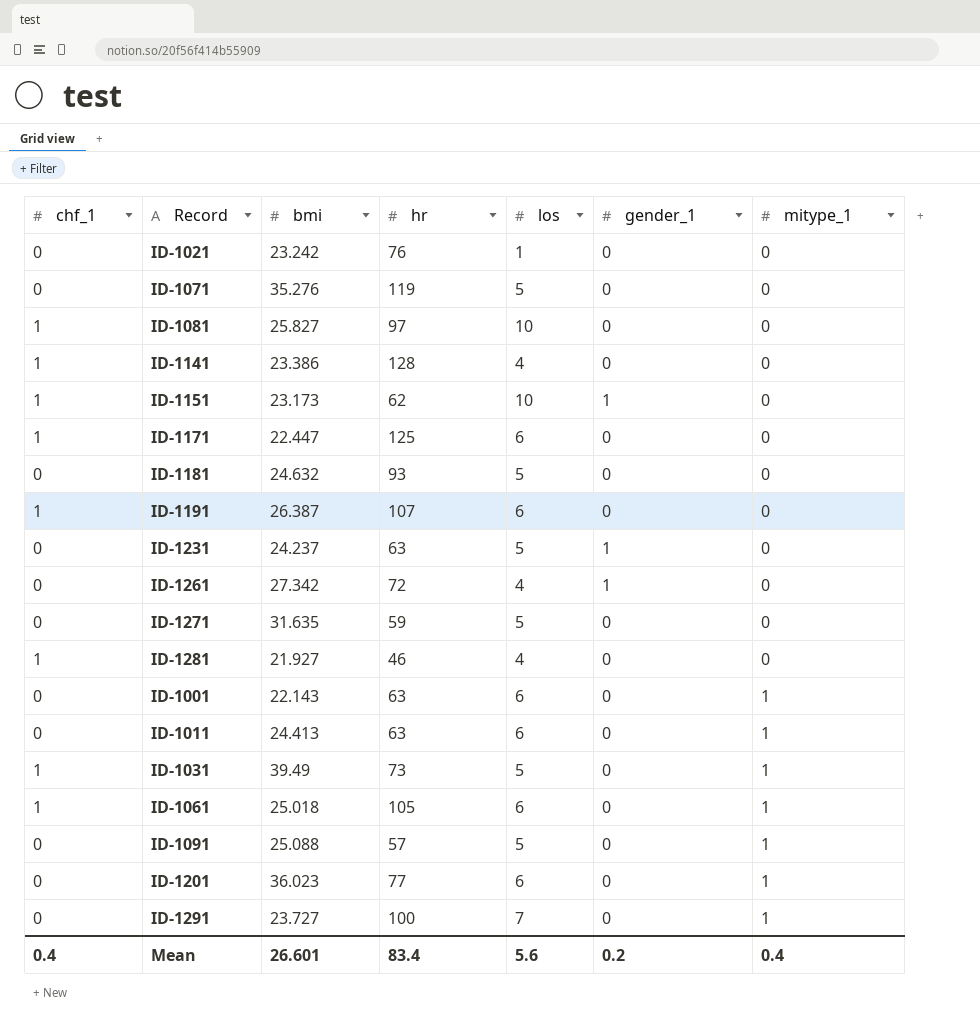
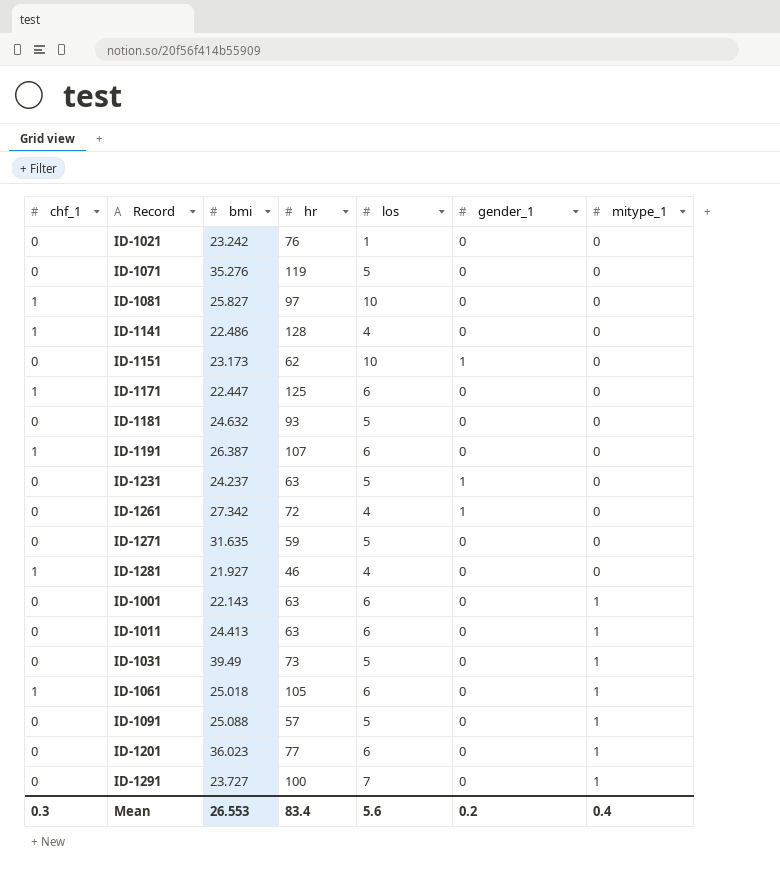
ID-1141 | bmi: 23.386 -> 22.486
ID-1151 | chf_1: 1 -> 0
ID-1031 | chf_1: 1 -> 0
Mean | chf_1: 0.4 -> 0.3
Mean | bmi: 26.601 -> 26.553

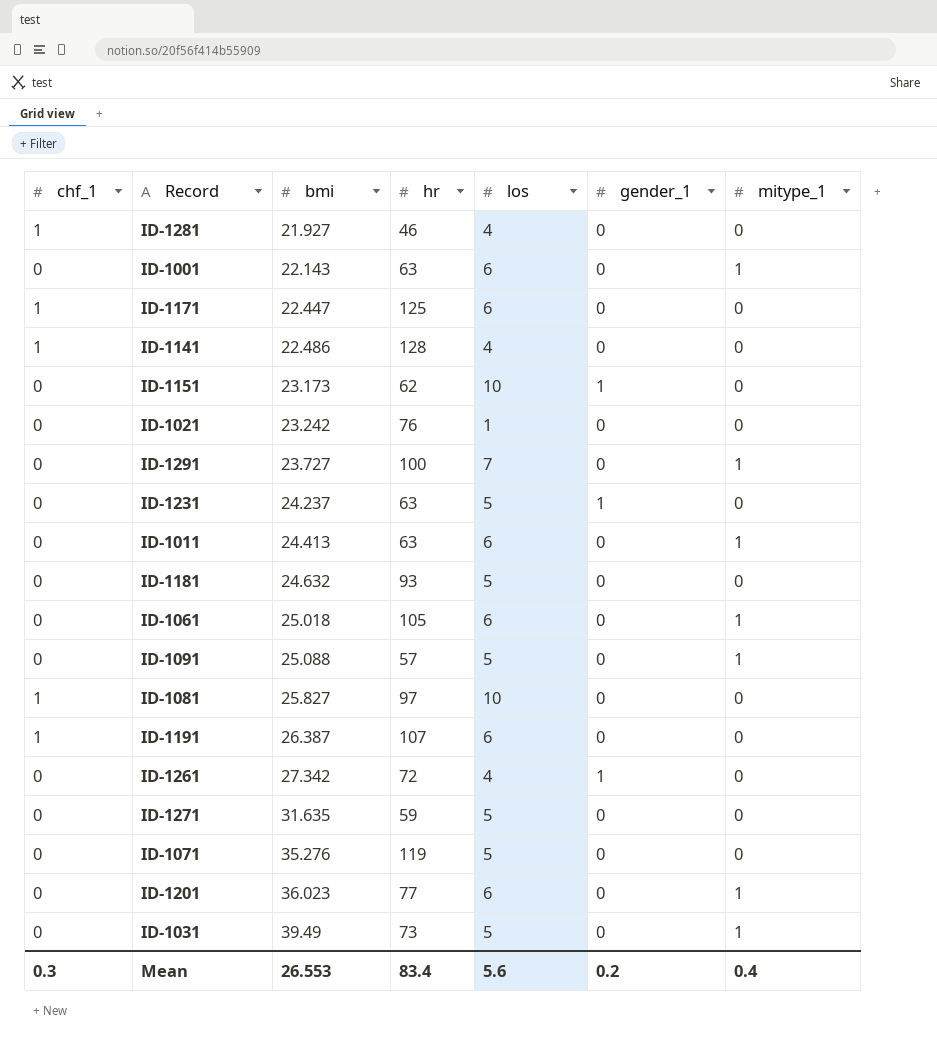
row order: mitype_1 ascending -> bmi ascending
ID-1061 | chf_1: 1 -> 0

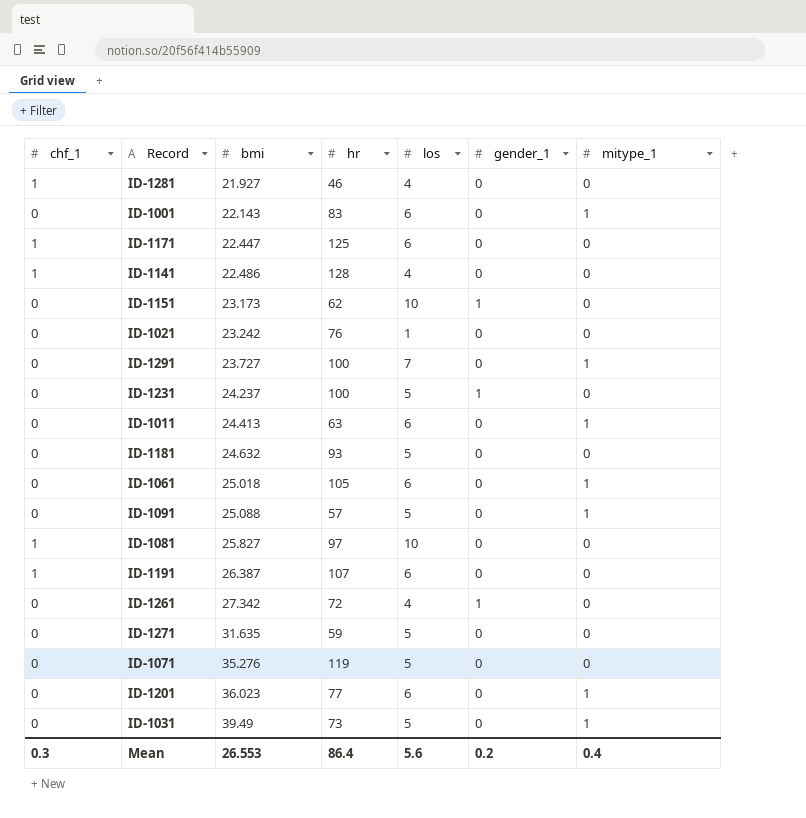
ID-1001 | hr: 63 -> 83
ID-1231 | hr: 63 -> 100
Mean | hr: 83.4 -> 86.4

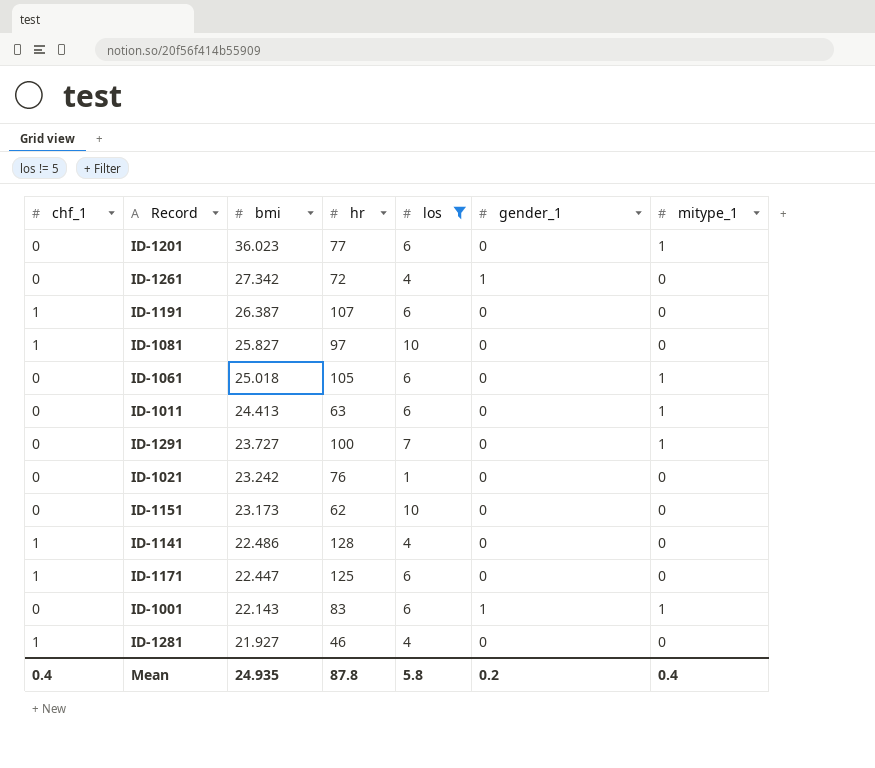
filter: none -> los != 5
row order: bmi ascending -> bmi descending
ID-1151 | gender_1: 1 -> 0
ID-1001 | gender_1: 0 -> 1
Mean | chf_1: 0.3 -> 0.4
Mean | bmi: 26.553 -> 24.935
Mean | hr: 86.4 -> 87.8
Mean | los: 5.6 -> 5.8

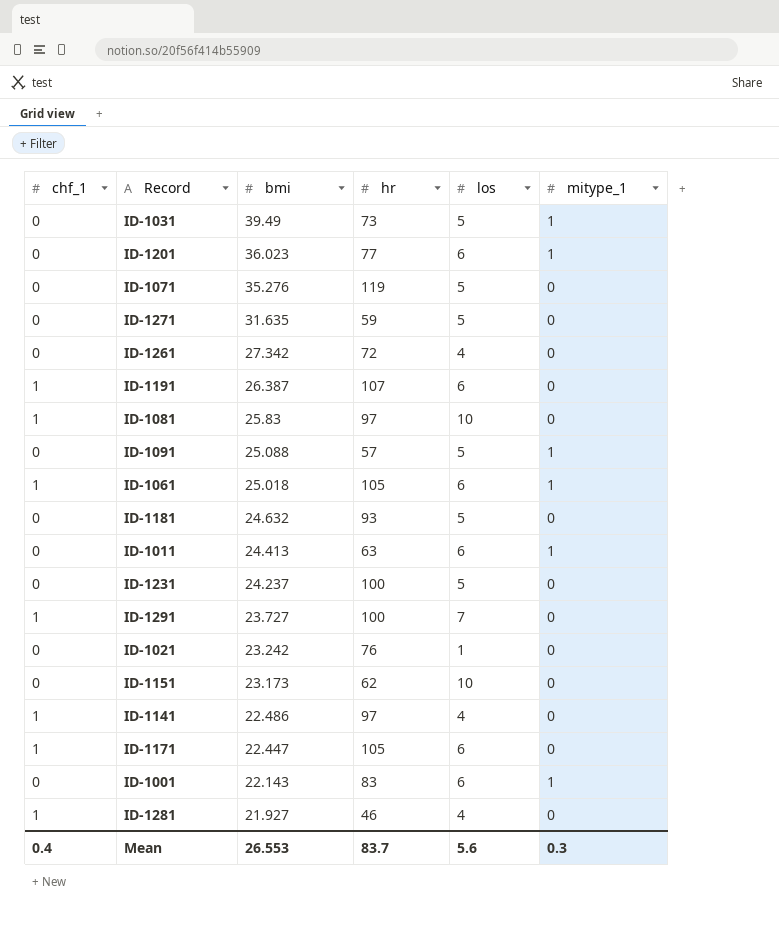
filter: los != 5 -> none
column gender_1 | position: 6 -> none
ID-1081 | bmi: 25.827 -> 25.83
ID-1061 | chf_1: 0 -> 1
ID-1291 | chf_1: 0 -> 1
ID-1291 | mitype_1: 1 -> 0
ID-1141 | hr: 128 -> 97
ID-1171 | hr: 125 -> 105
Mean | bmi: 24.935 -> 26.553
Mean | hr: 87.8 -> 83.7
Mean | los: 5.8 -> 5.6
Mean | mitype_1: 0.4 -> 0.3

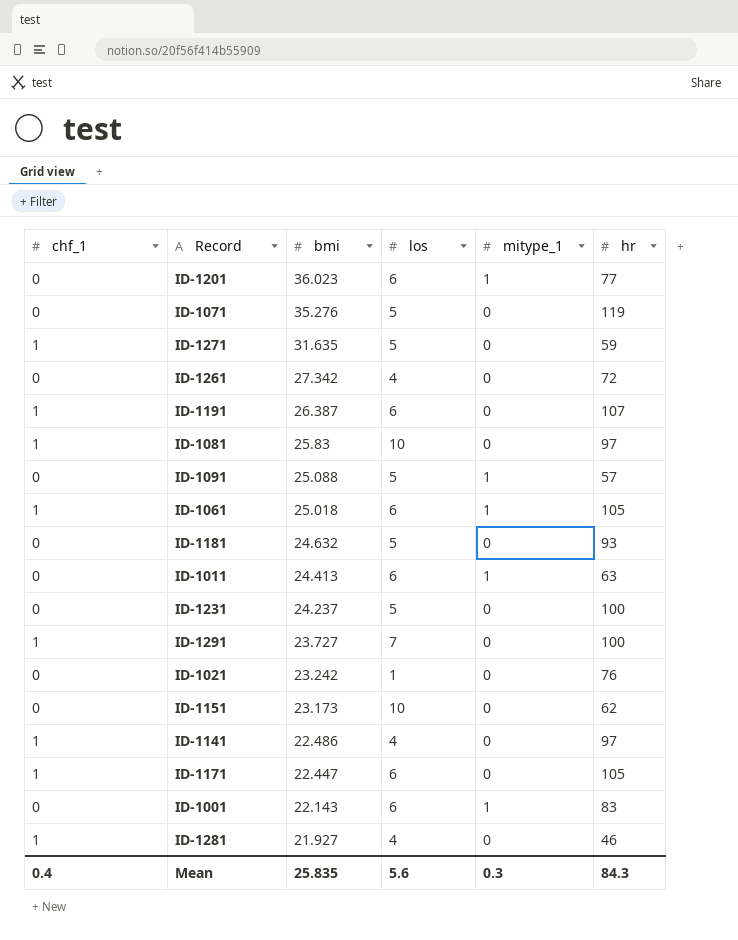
column hr | position: 4 -> 6
row ID-1031: 0 | 39.49 | 73 | 5 | 1 -> none
ID-1271 | chf_1: 0 -> 1
Mean | bmi: 26.553 -> 25.835
Mean | hr: 83.7 -> 84.3

